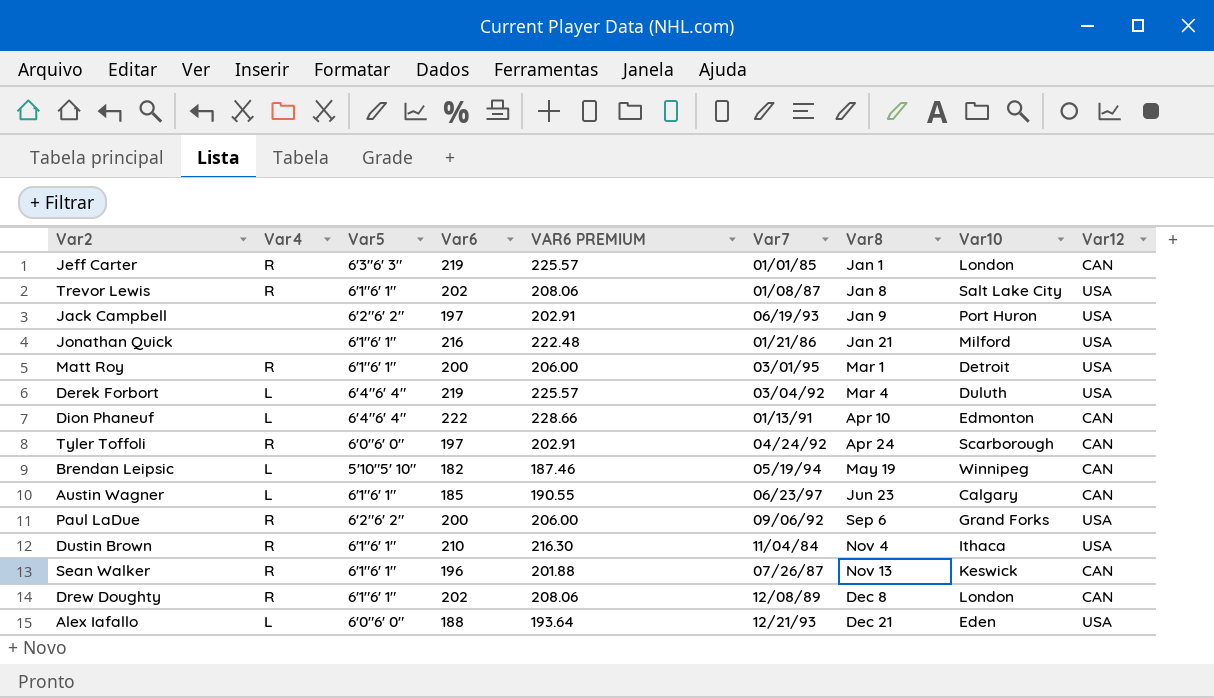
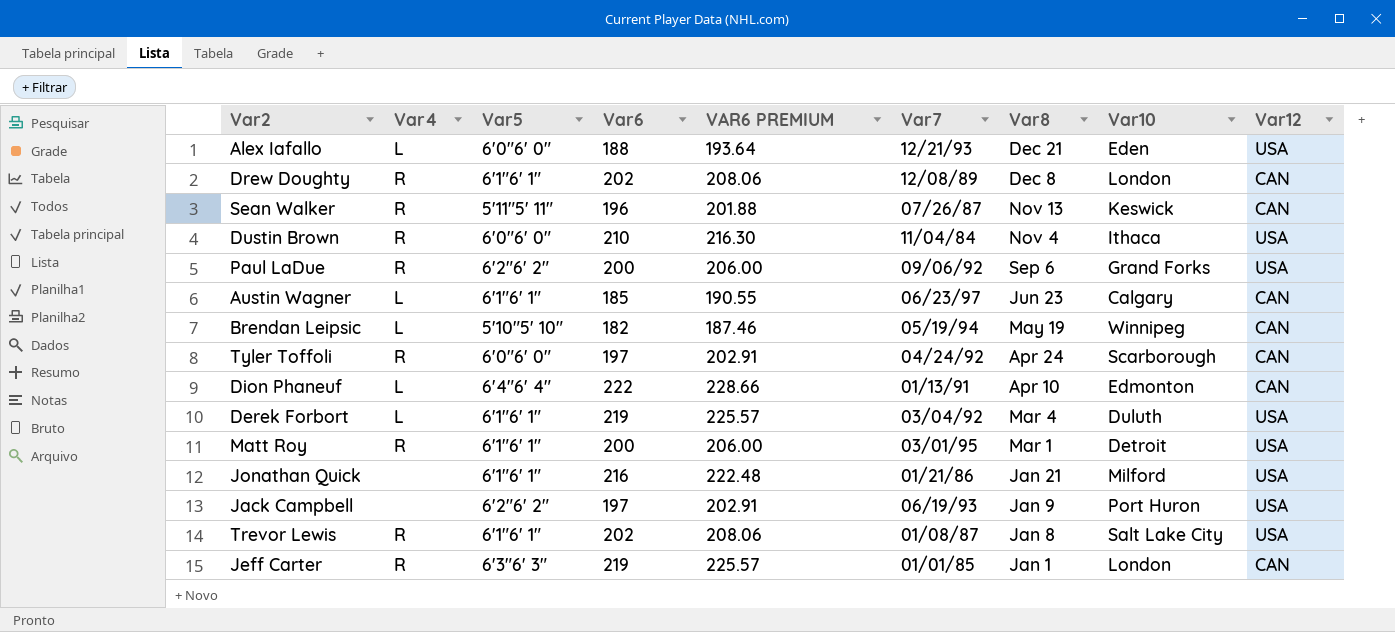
row order: Var8 ascending -> Var8 descending
Sean Walker | Var5: 6'1"6' 1" -> 5'11"5' 11"
Dustin Brown | Var5: 6'1"6' 1" -> 6'0"6' 0"
Derek Forbort | Var5: 6'4"6' 4" -> 6'1"6' 1"

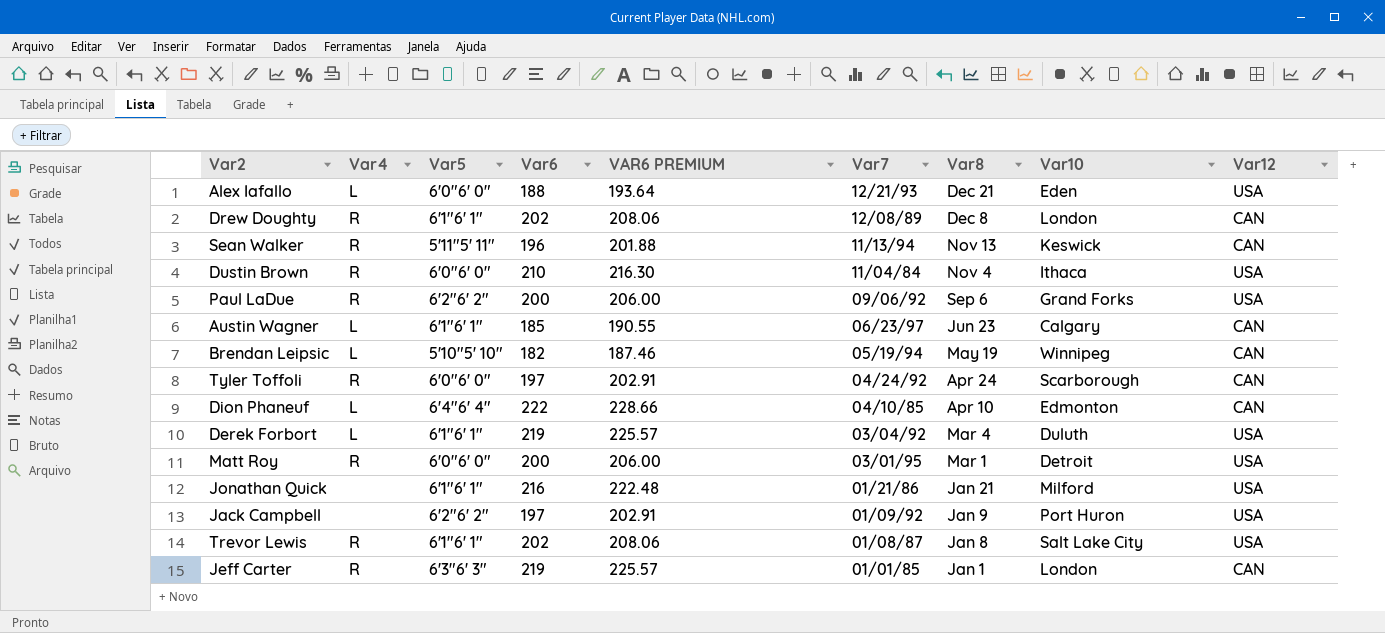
Sean Walker | Var7: 07/26/87 -> 11/13/94
Dion Phaneuf | Var7: 01/13/91 -> 04/10/85
Matt Roy | Var5: 6'1"6' 1" -> 6'0"6' 0"
Jack Campbell | Var7: 06/19/93 -> 01/09/92

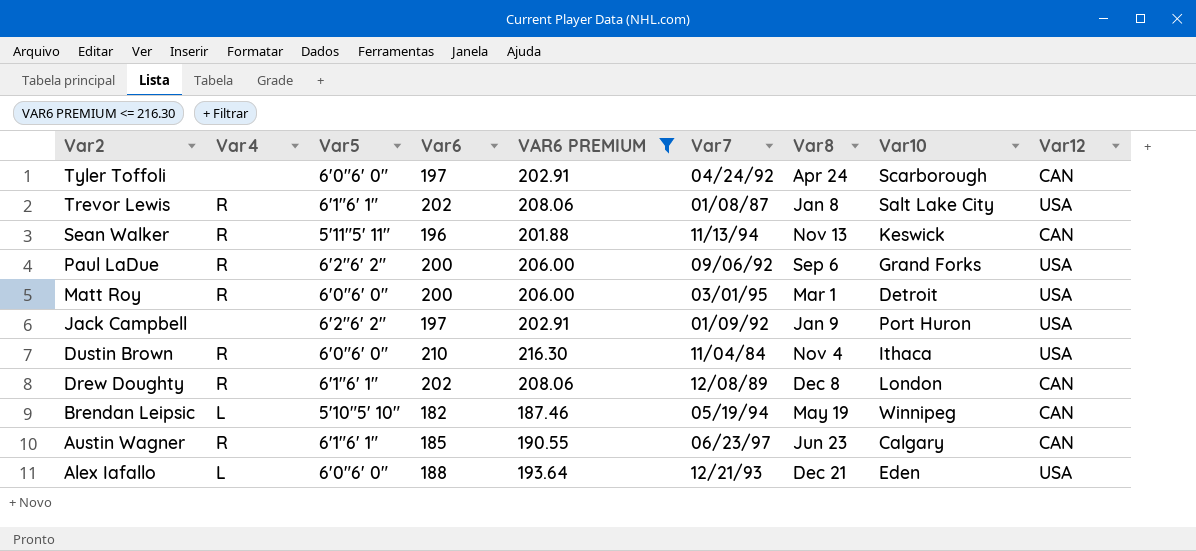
filter: none -> VAR6 PREMIUM <= 216.30
row order: Var8 descending -> Var2 descending
Tyler Toffoli | Var4: R -> none
Austin Wagner | Var4: L -> R

